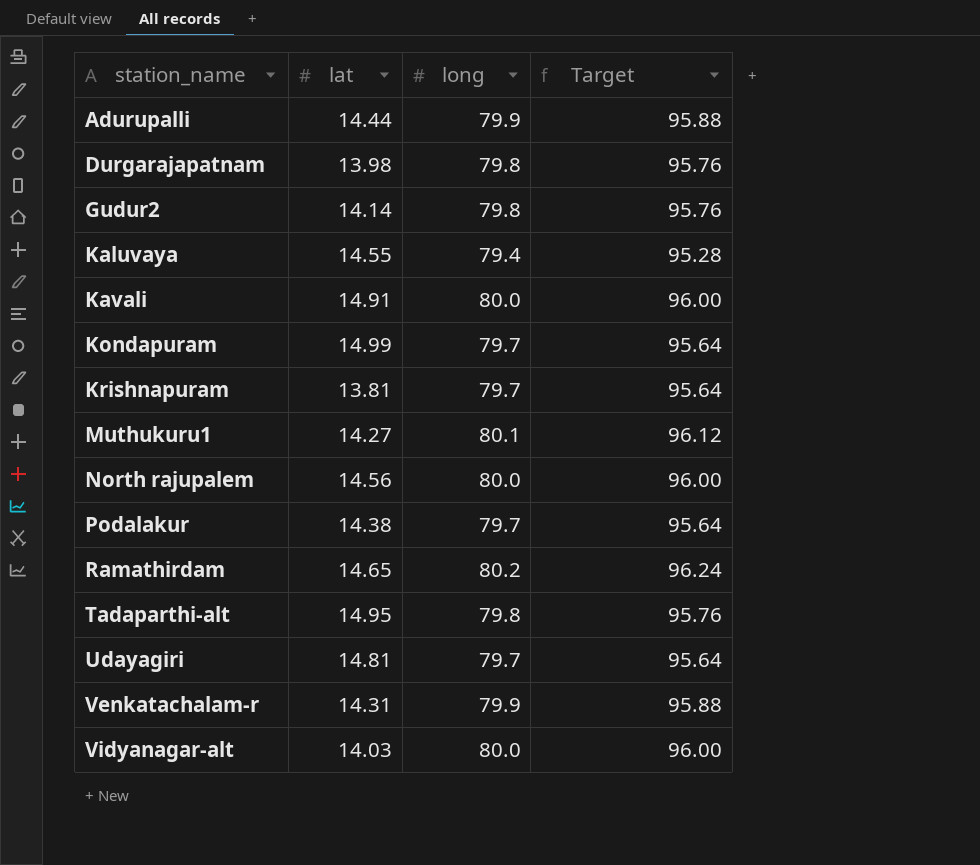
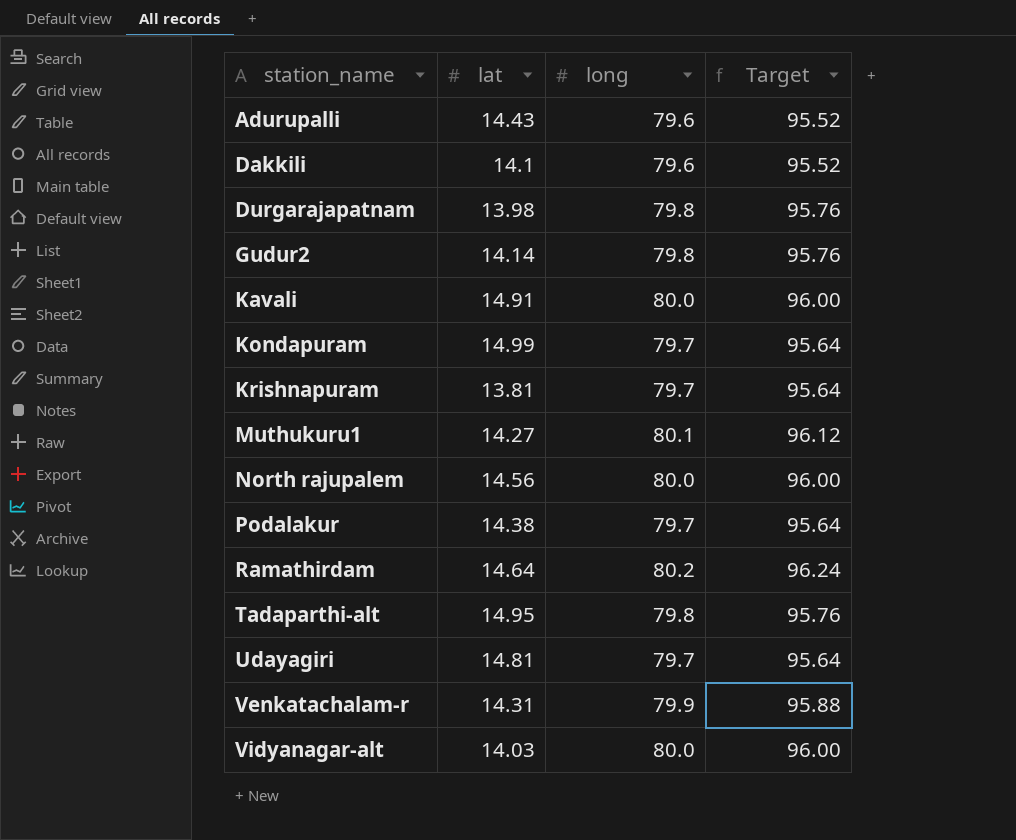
row Kaluvaya: 14.55 | 79.4 | 95.28 -> none
Adurupalli | lat: 14.44 -> 14.43
Adurupalli | long: 79.9 -> 79.6
Adurupalli | Target: 95.88 -> 95.52
row Dakkili: none -> 14.1 | 79.6 | 95.52
Ramathirdam | lat: 14.65 -> 14.64

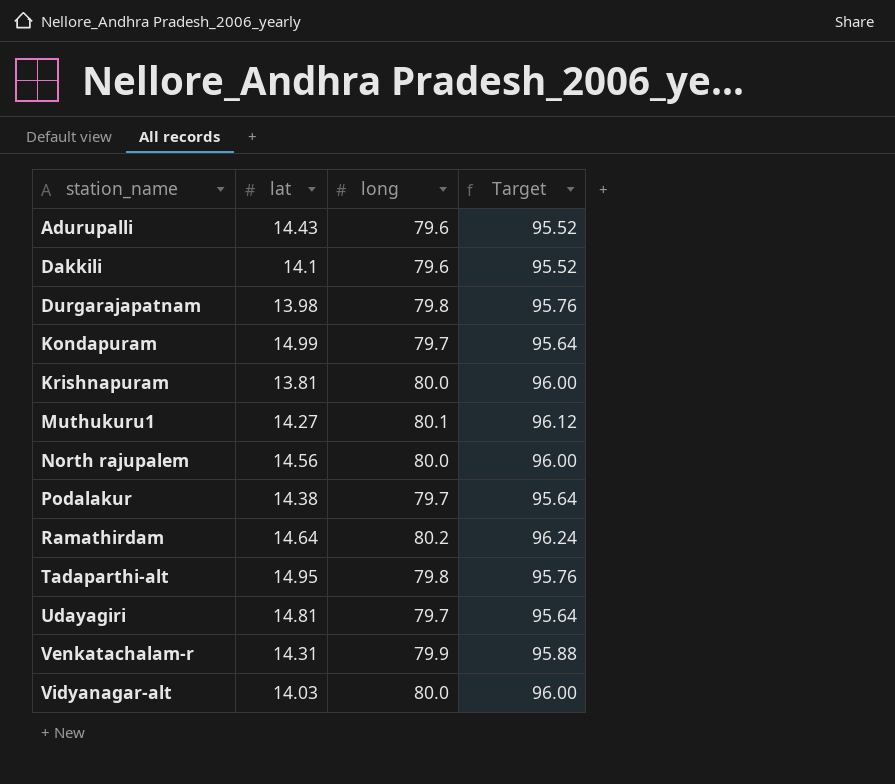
row Gudur2: 14.14 | 79.8 | 95.76 -> none
row Kavali: 14.91 | 80.0 | 96.00 -> none
Krishnapuram | long: 79.7 -> 80.0
Krishnapuram | Target: 95.64 -> 96.00

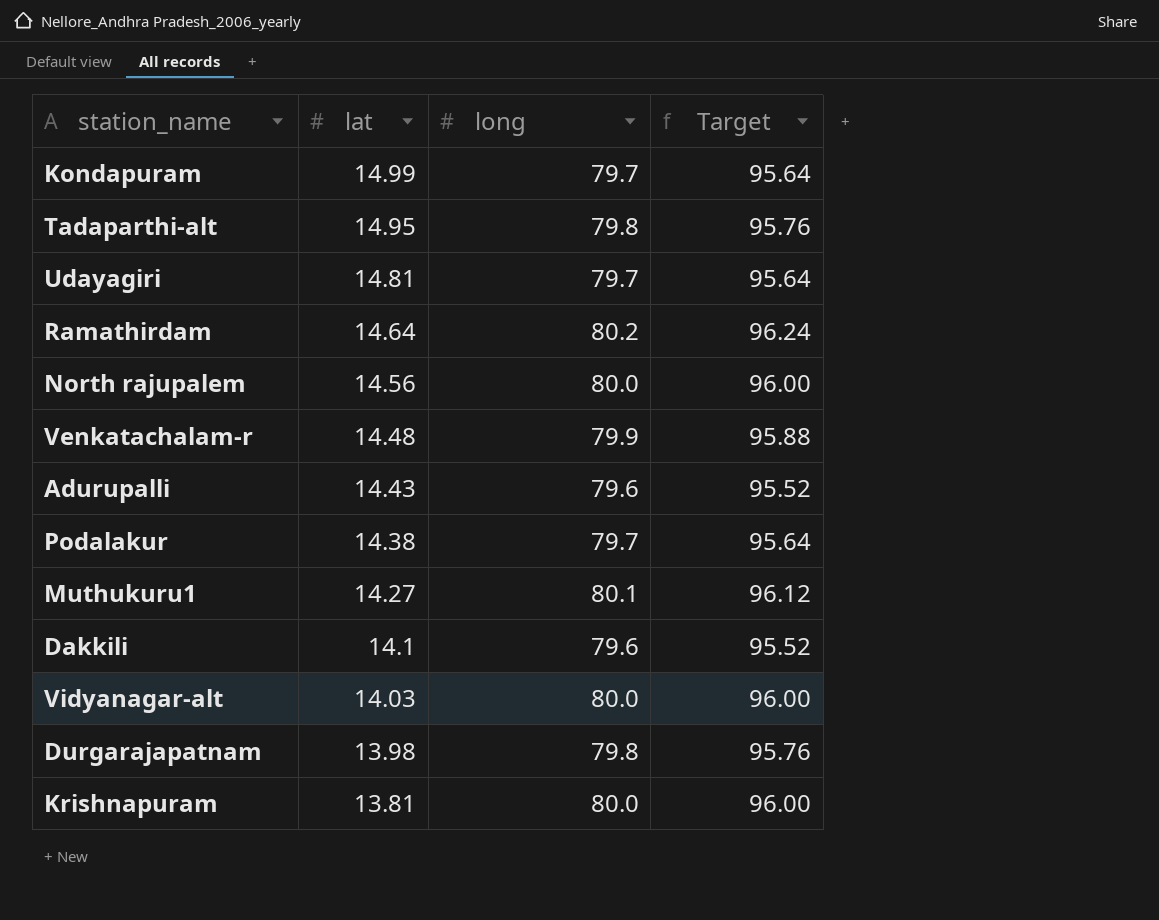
row order: station_name ascending -> lat descending
Venkatachalam-r | lat: 14.31 -> 14.48

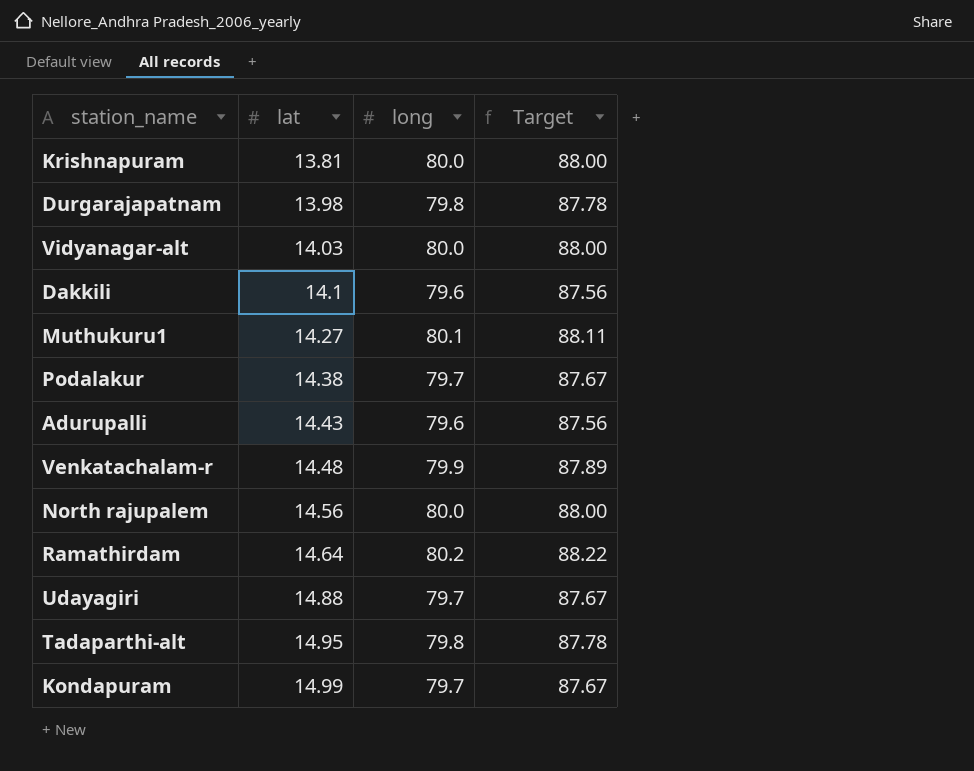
row order: lat descending -> lat ascending
column Target | formula: [long] * 1.2 -> [long] * 1.1
Udayagiri | lat: 14.81 -> 14.88

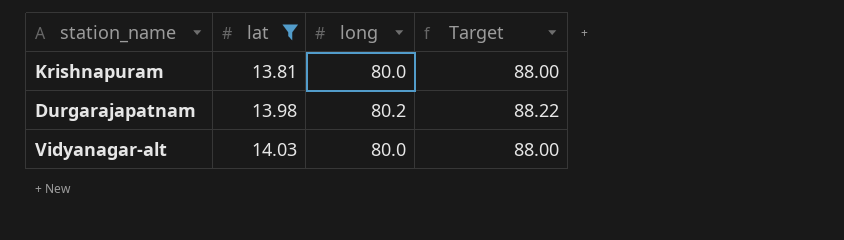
filter: none -> lat <= 14.03
Durgarajapatnam | long: 79.8 -> 80.2
Durgarajapatnam | Target: 87.78 -> 88.22

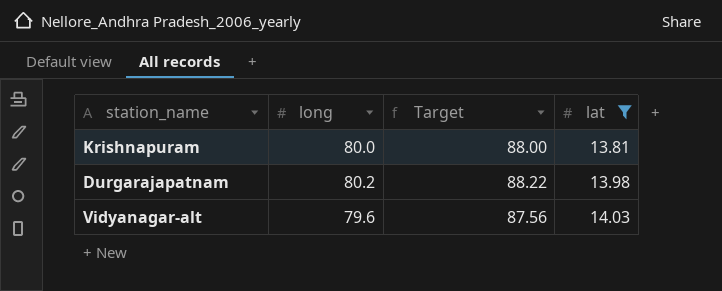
column lat | position: 2 -> 4
Vidyanagar-alt | long: 80.0 -> 79.6
Vidyanagar-alt | Target: 88.00 -> 87.56

